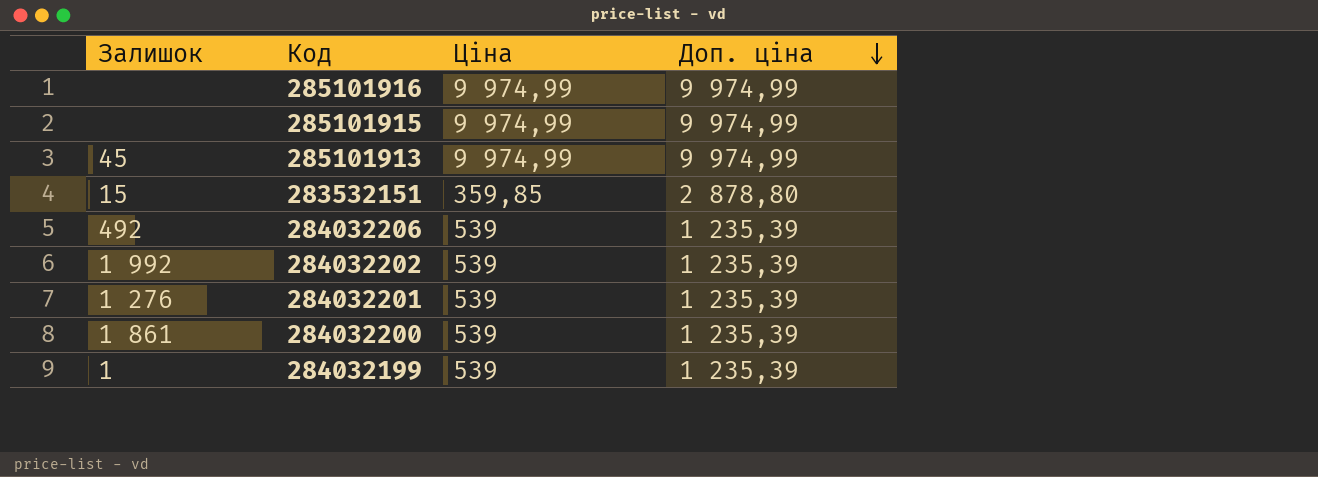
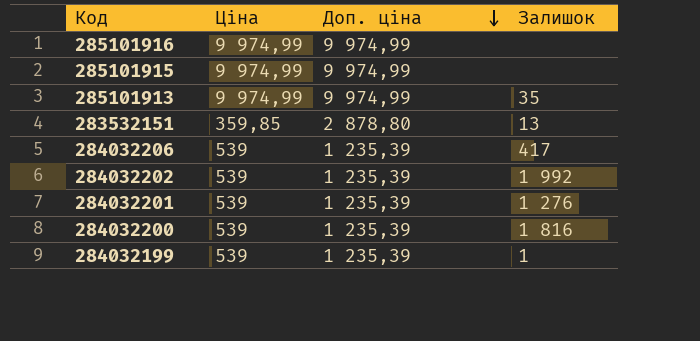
column Залишок | position: 1 -> 4
285101913 | Залишок: 45 -> 35
283532151 | Залишок: 15 -> 13
284032206 | Залишок: 492 -> 417
284032200 | Залишок: 1 861 -> 1 816

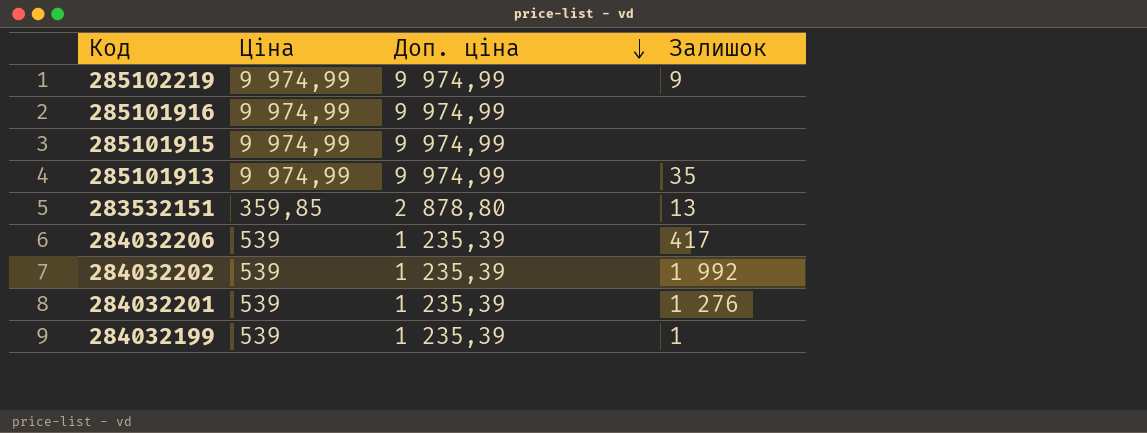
row 284032200: 539 | 1 235,39 | 1 816 -> none
row 285102219: none -> 9 974,99 | 9 974,99 | 9

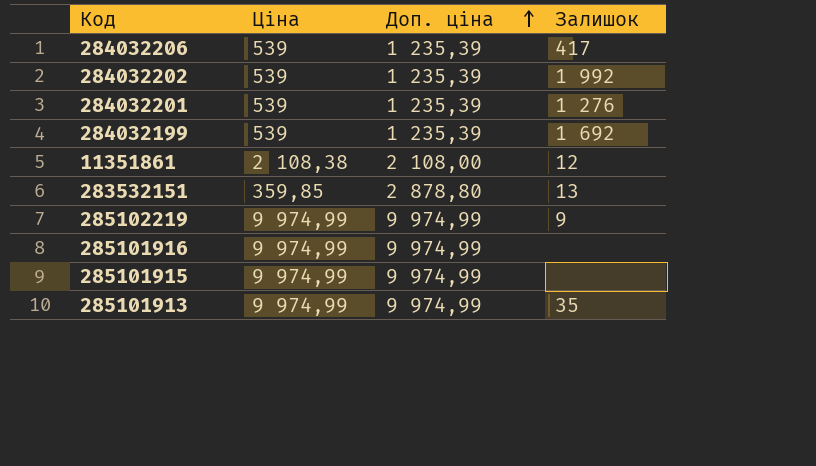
row order: Доп. ціна descending -> Доп. ціна ascending
284032199 | Залишок: 1 -> 1 692
row 11351861: none -> 2 108,38 | 2 108,00 | 12

